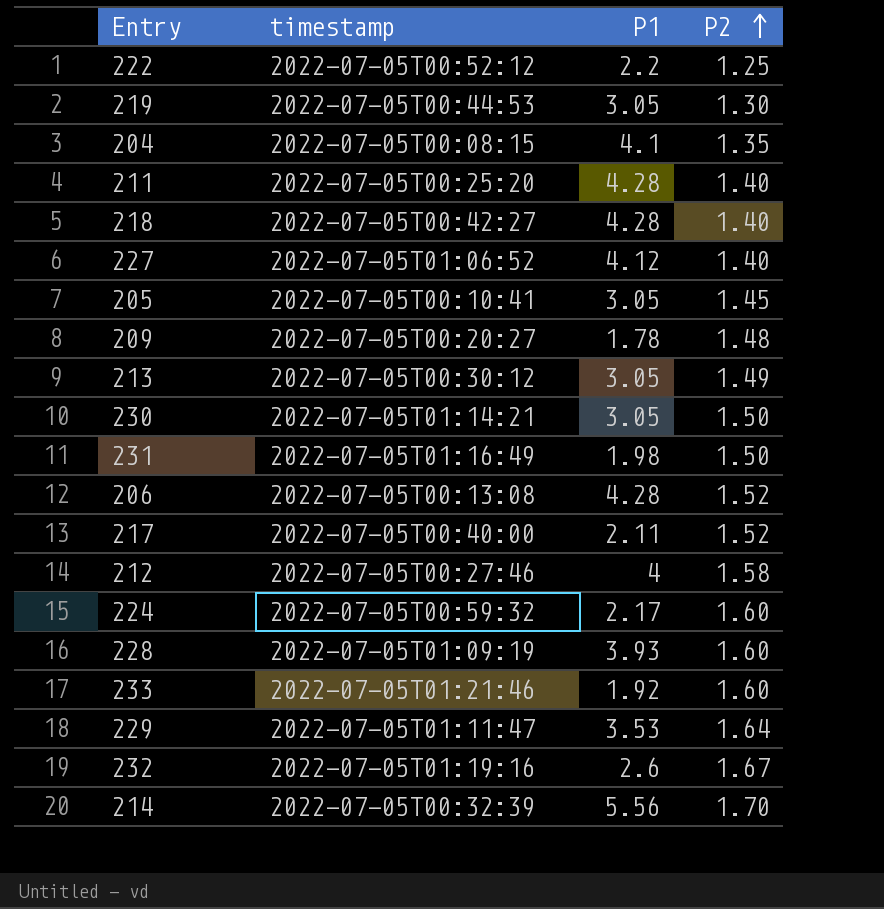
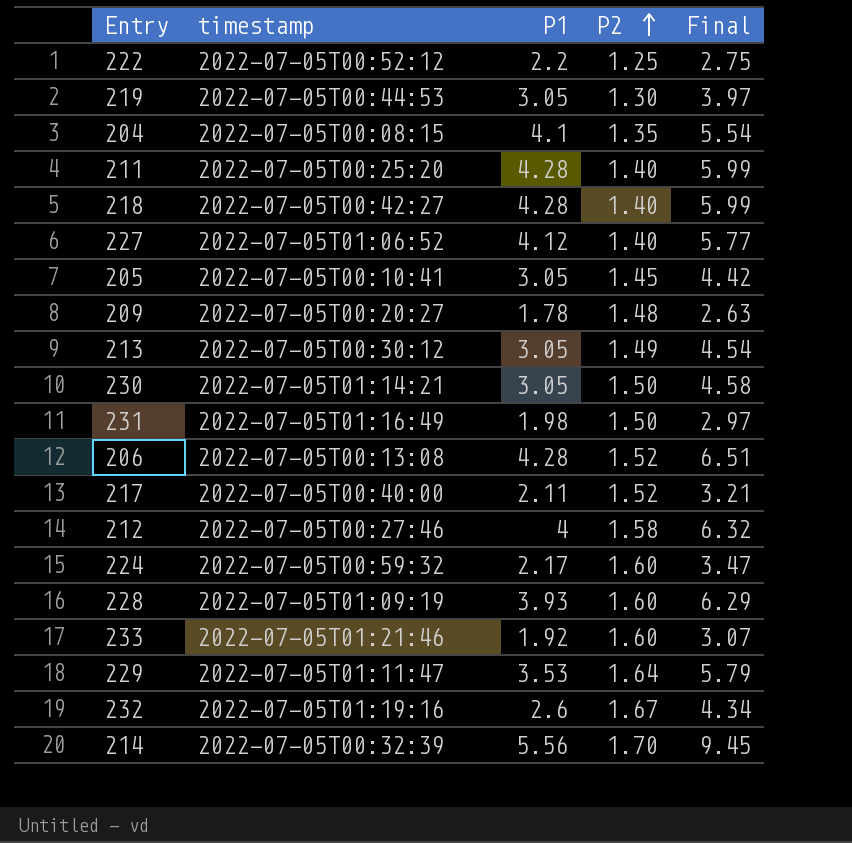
column Final | formula: none -> [P1] * [P2]

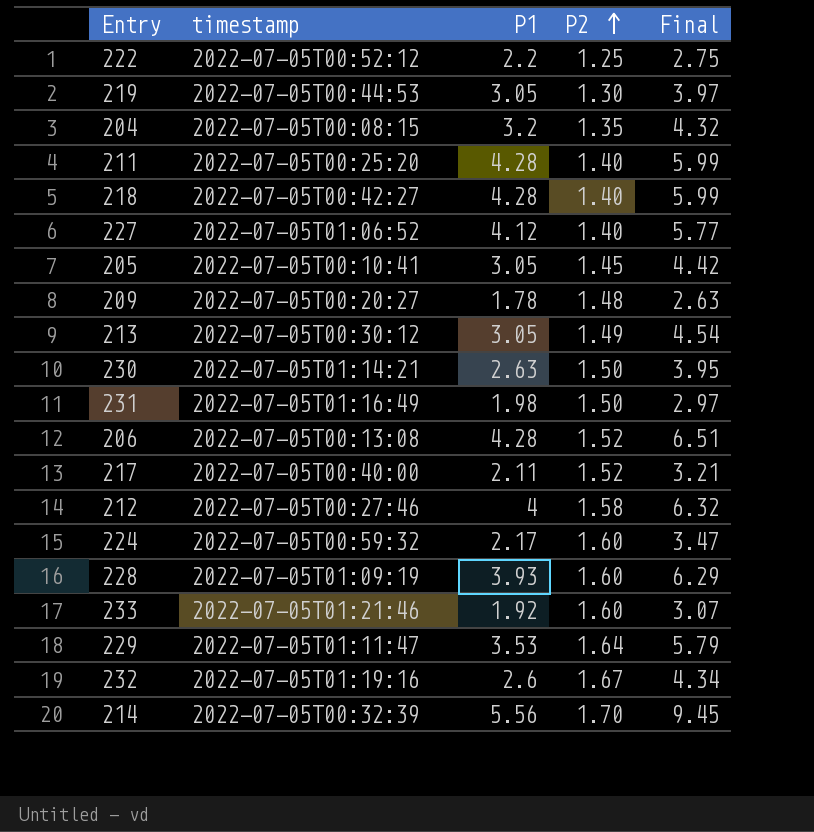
204 | P1: 4.1 -> 3.2
204 | Final: 5.54 -> 4.32
230 | P1: 3.05 -> 2.63
230 | Final: 4.58 -> 3.95

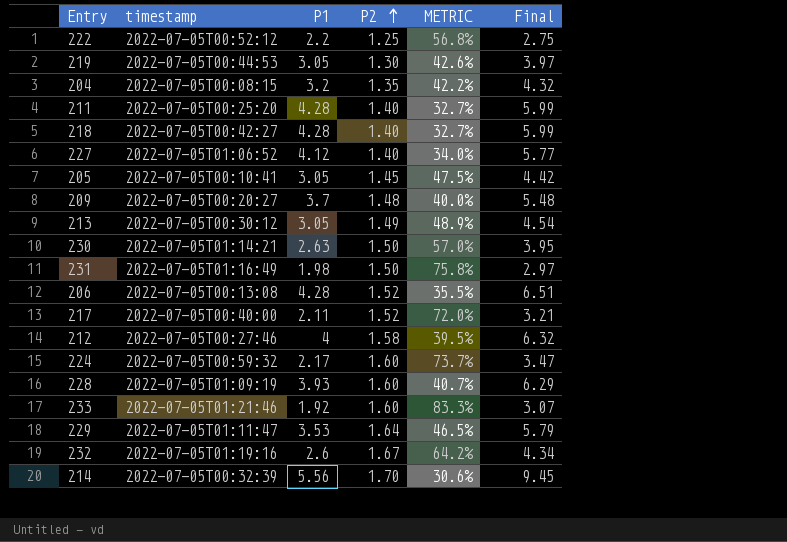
column METRIC | formula: none -> [P2] / [P1]
209 | P1: 1.78 -> 3.7
209 | Final: 2.63 -> 5.48

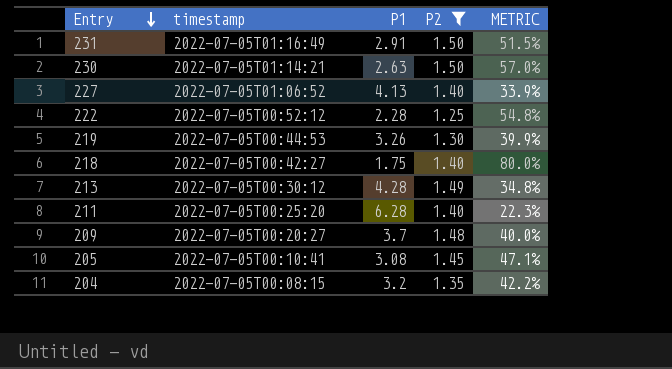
filter: none -> P2 <= 1.50
row order: P2 ascending -> Entry descending
column Final | formula: [P1] * [P2] -> none
231 | P1: 1.98 -> 2.91
231 | METRIC: 75.8% -> 51.5%
227 | P1: 4.12 -> 4.13
227 | METRIC: 34.0% -> 33.9%
222 | P1: 2.2 -> 2.28
222 | METRIC: 56.8% -> 54.8%
219 | P1: 3.05 -> 3.26
219 | METRIC: 42.6% -> 39.9%
218 | P1: 4.28 -> 1.75
218 | METRIC: 32.7% -> 80.0%
213 | P1: 3.05 -> 4.28
213 | METRIC: 48.9% -> 34.8%
211 | P1: 4.28 -> 6.28
211 | METRIC: 32.7% -> 22.3%
205 | P1: 3.05 -> 3.08
205 | METRIC: 47.5% -> 47.1%

